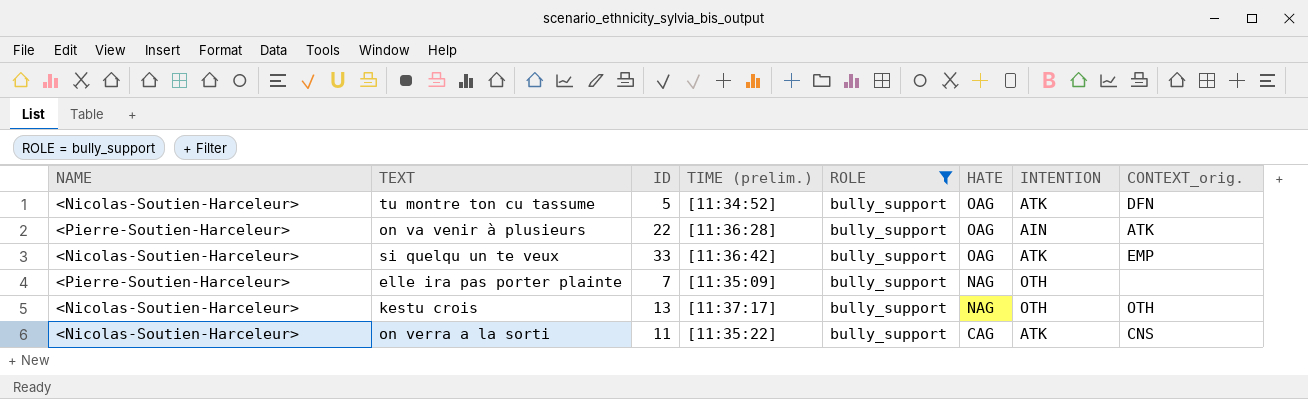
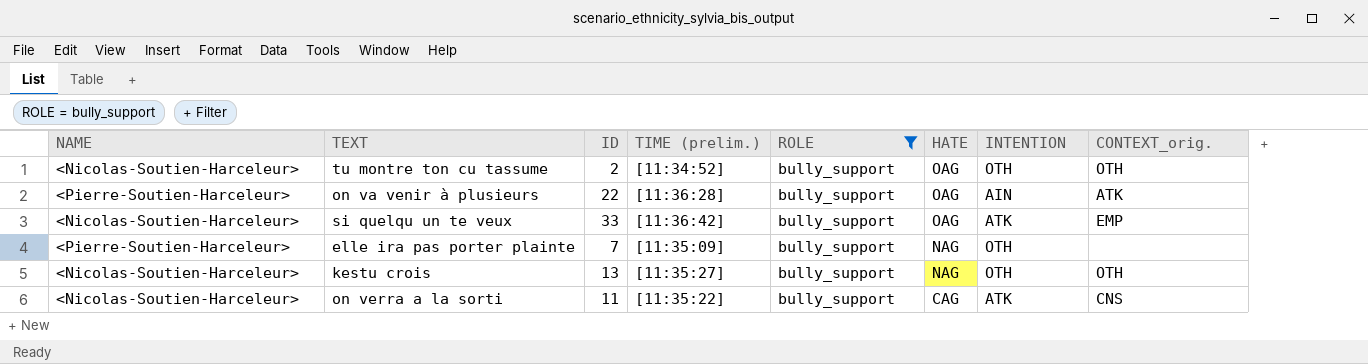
tu montre ton cu tassume | ID: 5 -> 2
tu montre ton cu tassume | INTENTION: ATK -> OTH
tu montre ton cu tassume | CONTEXT_orig.: DFN -> OTH
kestu crois | TIME (prelim.): [11:37:17] -> [11:35:27]

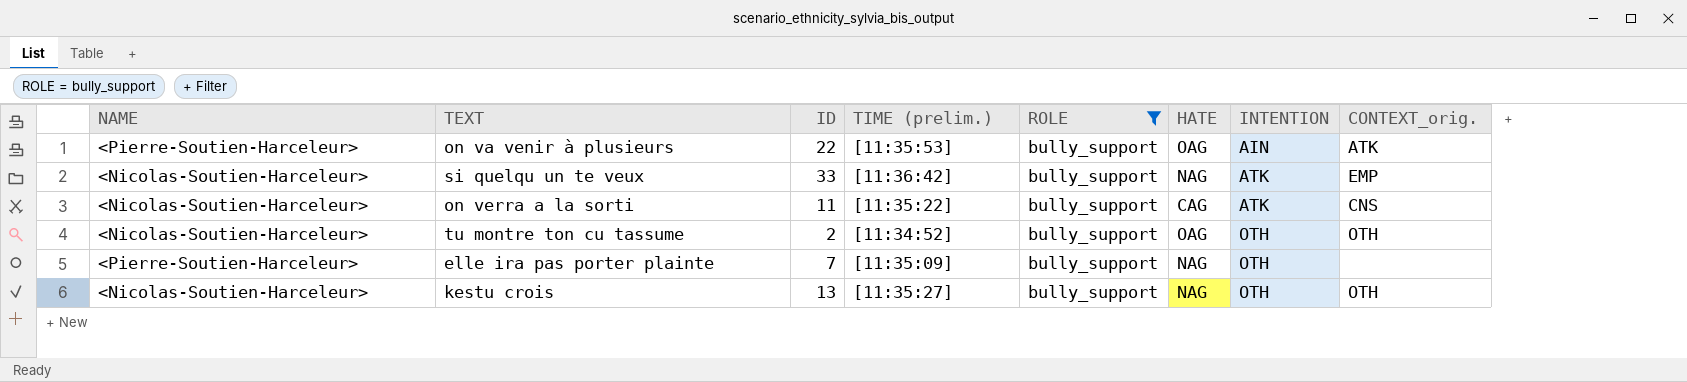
row order: HATE descending -> INTENTION ascending
on va venir à plusieurs | TIME (prelim.): [11:36:28] -> [11:35:53]
si quelqu un te veux | HATE: OAG -> NAG

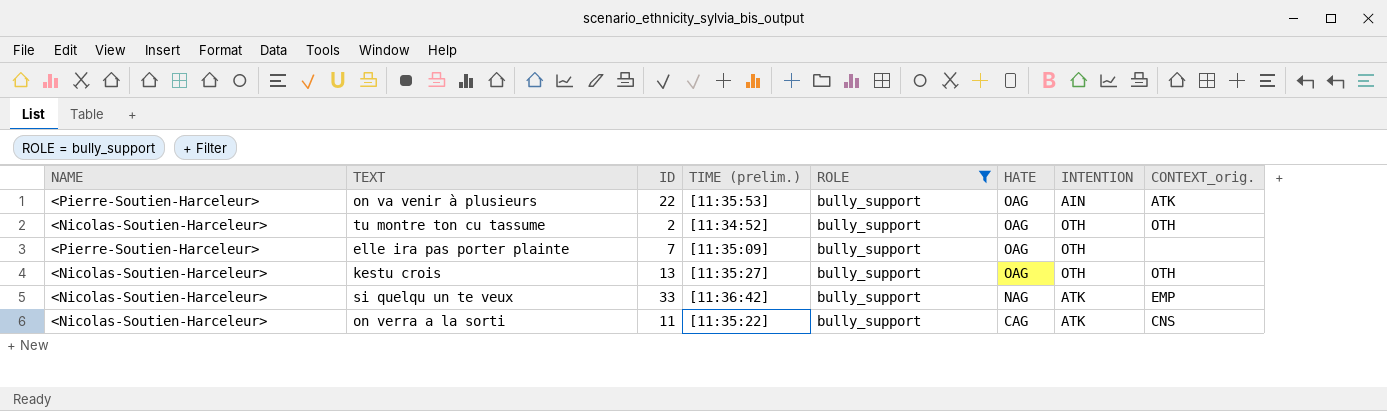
row order: INTENTION ascending -> HATE descending
elle ira pas porter plainte | HATE: NAG -> OAG
kestu crois | HATE: NAG -> OAG

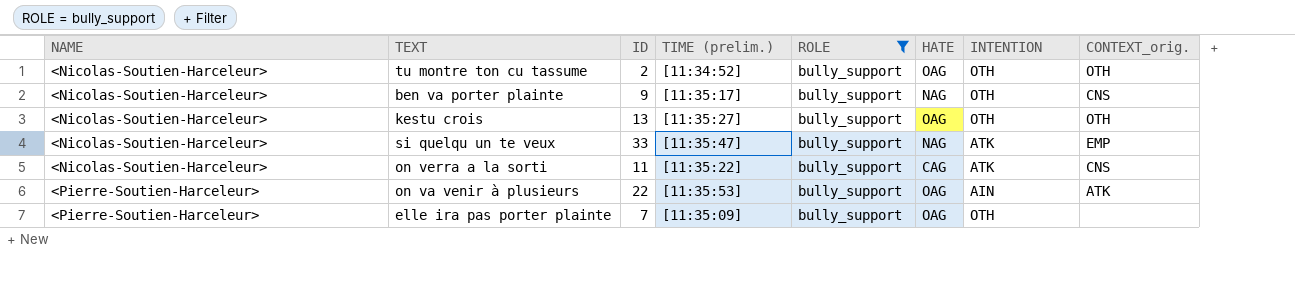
row order: HATE descending -> NAME ascending
row ben va porter plainte: none -> <Nicolas-Soutien-Harceleur> | 9 | [11:35:17] | bully_support | NAG | OTH | CNS
si quelqu un te veux | TIME (prelim.): [11:36:42] -> [11:35:47]

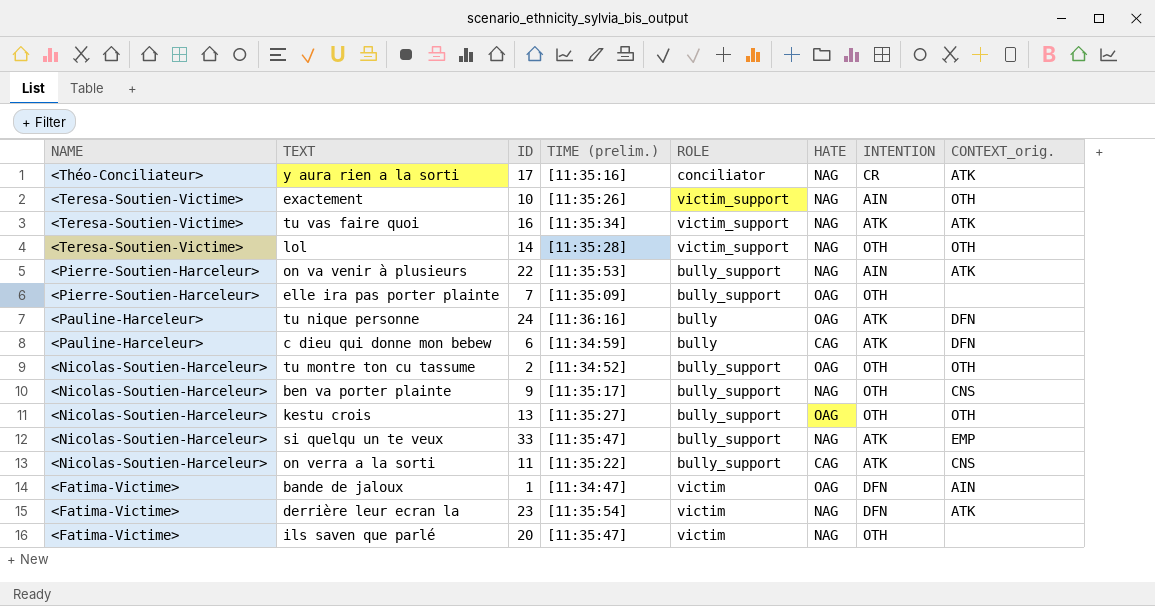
filter: ROLE = bully_support -> none
row order: NAME ascending -> NAME descending
on va venir à plusieurs | HATE: OAG -> NAG

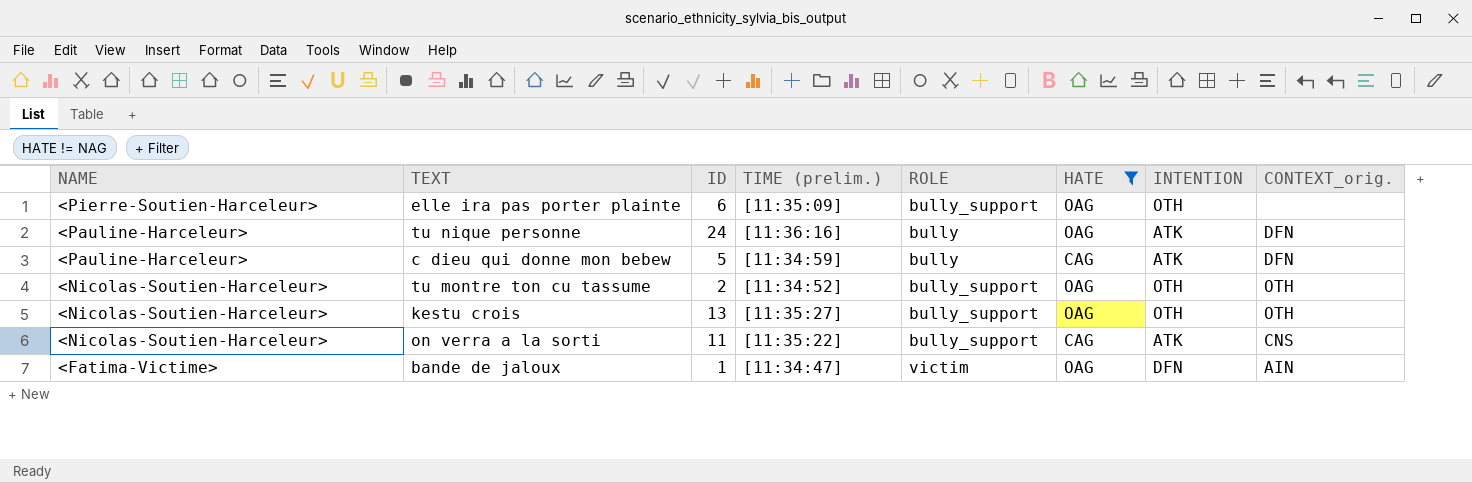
filter: none -> HATE != NAG
elle ira pas porter plainte | ID: 7 -> 6
c dieu qui donne mon bebew | ID: 6 -> 5

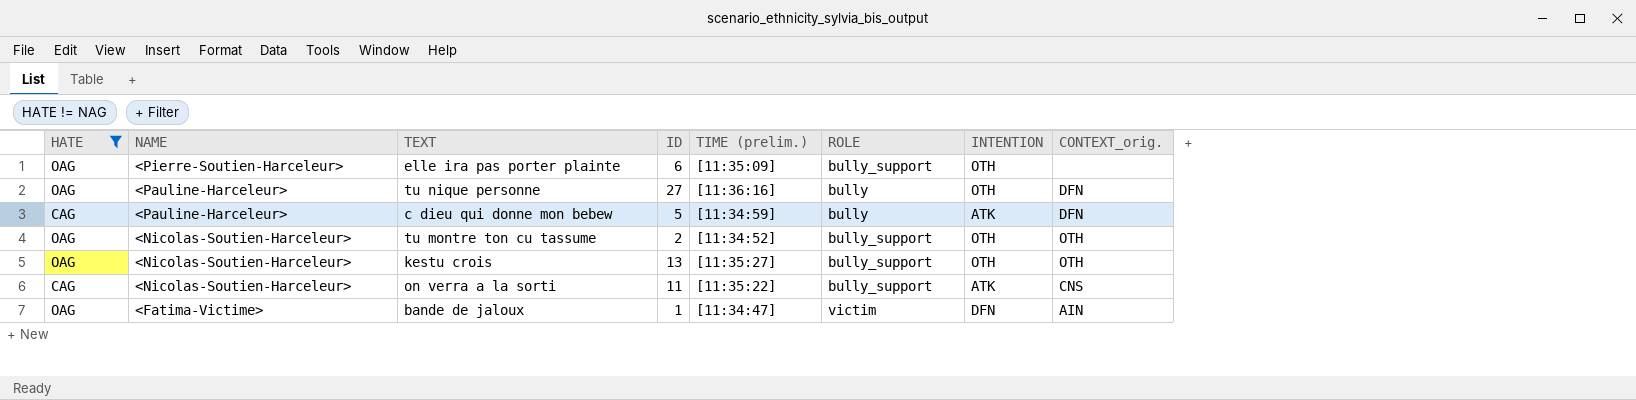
column HATE | position: 6 -> 1
tu nique personne | ID: 24 -> 27
tu nique personne | INTENTION: ATK -> OTH

